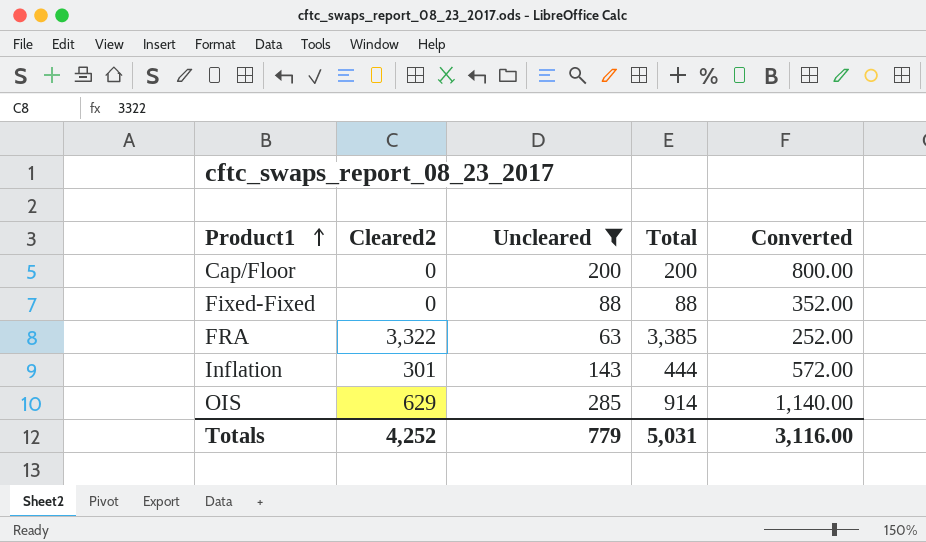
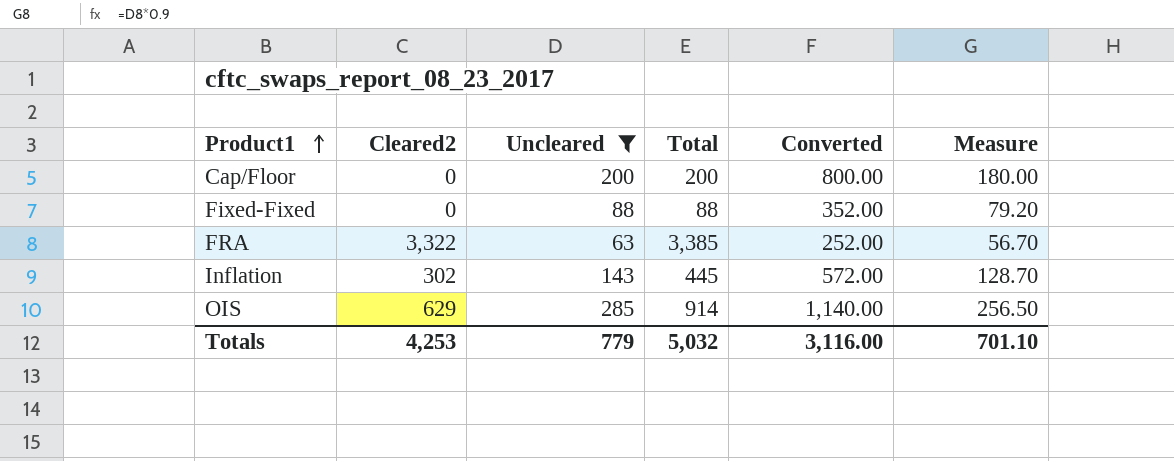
column Measure | formula: none -> [Uncleared] * 0.9
Inflation | Cleared2: 301 -> 302
Inflation | Total: 444 -> 445
Totals | Cleared2: 4,252 -> 4,253
Totals | Total: 5,031 -> 5,032

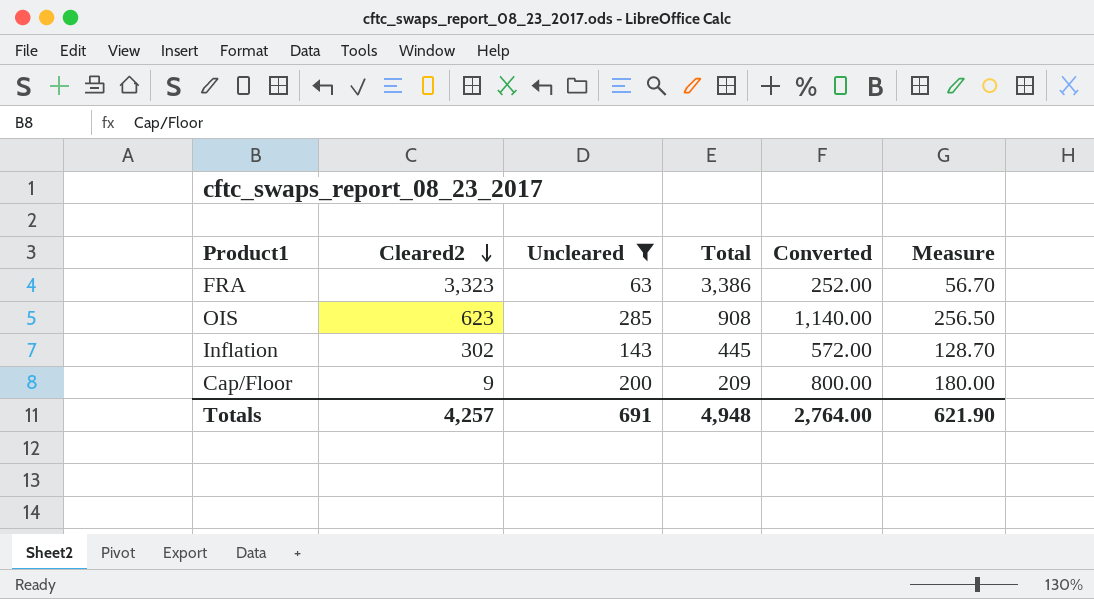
row order: Product1 ascending -> Cleared2 descending
row Fixed-Fixed: 0 | 88 | 88 | 352.00 | 79.20 -> none
FRA | Cleared2: 3,322 -> 3,323
FRA | Total: 3,385 -> 3,386
OIS | Cleared2: 629 -> 623
OIS | Total: 914 -> 908
Cap/Floor | Cleared2: 0 -> 9
Cap/Floor | Total: 200 -> 209
Totals | Cleared2: 4,253 -> 4,257
Totals | Uncleared: 779 -> 691
Totals | Total: 5,032 -> 4,948
Totals | Converted: 3,116.00 -> 2,764.00
Totals | Measure: 701.10 -> 621.90

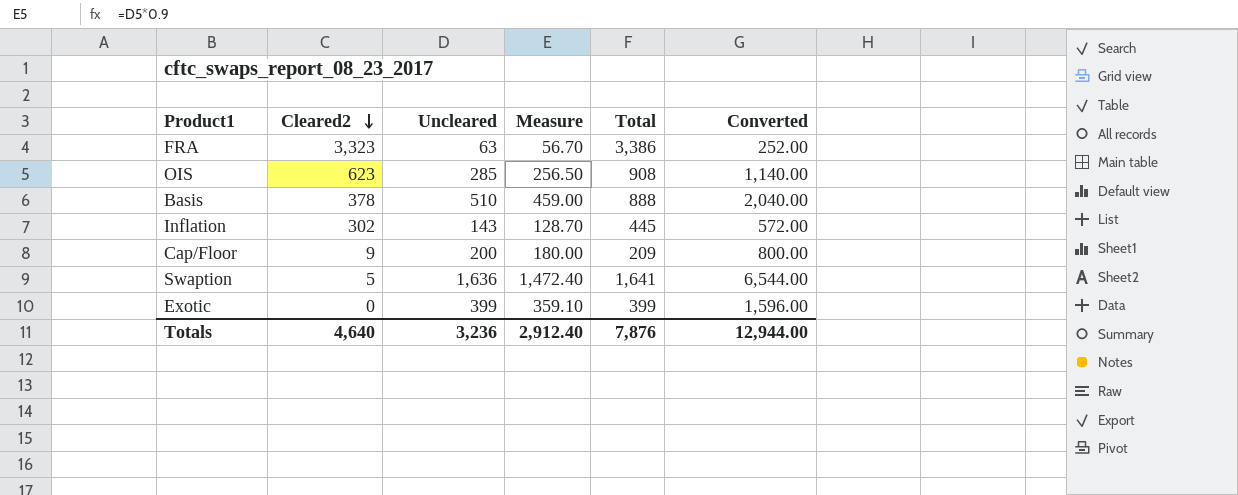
filter: Uncleared <= 285 -> none
column Measure | position: 6 -> 4
Totals | Cleared2: 4,257 -> 4,640
Totals | Uncleared: 691 -> 3,236
Totals | Measure: 621.90 -> 2,912.40
Totals | Total: 4,948 -> 7,876
Totals | Converted: 2,764.00 -> 12,944.00

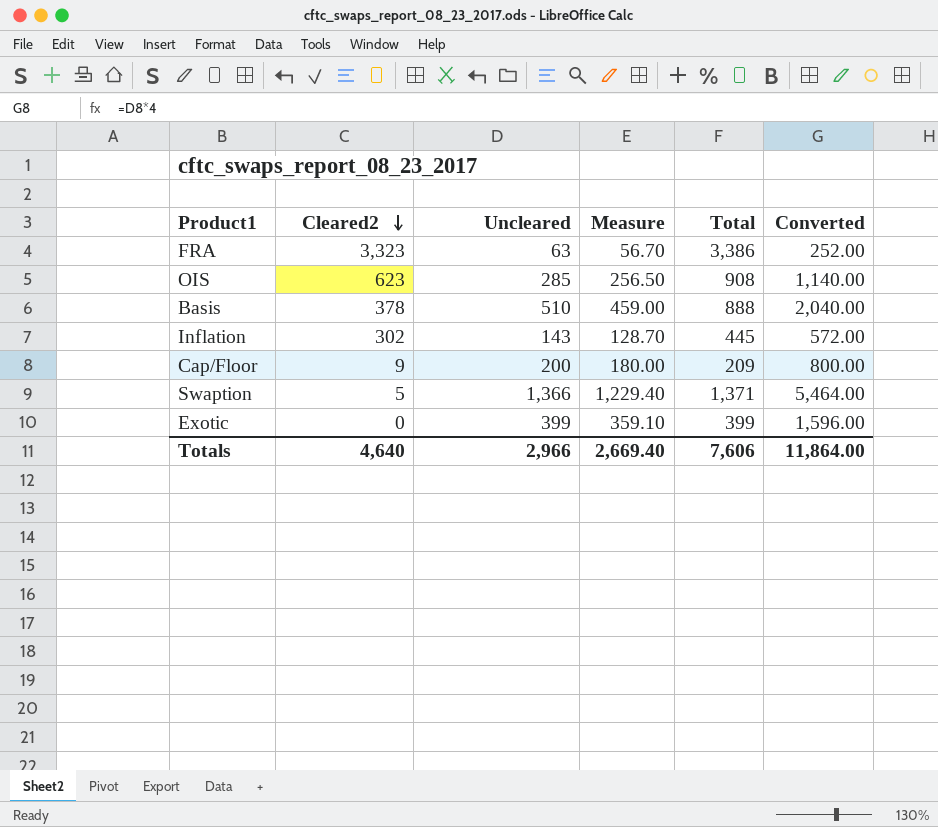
Swaption | Uncleared: 1,636 -> 1,366
Swaption | Measure: 1,472.40 -> 1,229.40
Swaption | Total: 1,641 -> 1,371
Swaption | Converted: 6,544.00 -> 5,464.00
Totals | Uncleared: 3,236 -> 2,966
Totals | Measure: 2,912.40 -> 2,669.40
Totals | Total: 7,876 -> 7,606
Totals | Converted: 12,944.00 -> 11,864.00

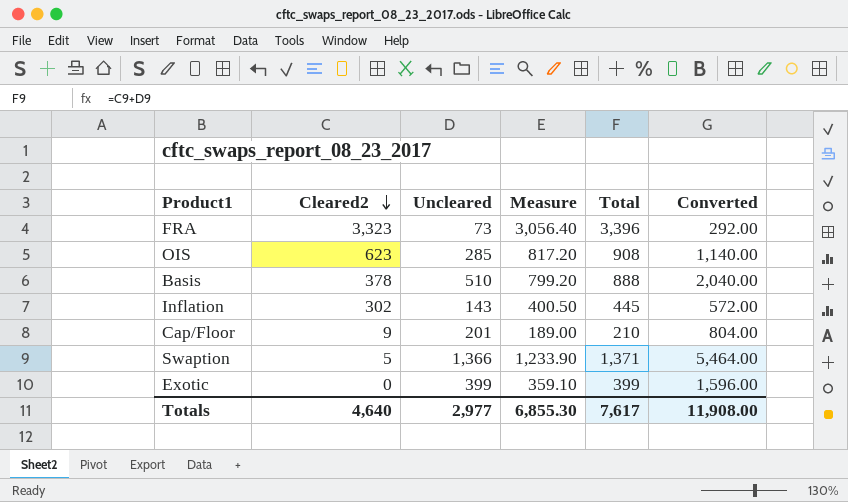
column Measure | formula: [Uncleared] * 0.9 -> [Total] * 0.9
FRA | Uncleared: 63 -> 73
FRA | Total: 3,386 -> 3,396
FRA | Converted: 252.00 -> 292.00
Cap/Floor | Uncleared: 200 -> 201
Cap/Floor | Total: 209 -> 210
Cap/Floor | Converted: 800.00 -> 804.00
Totals | Uncleared: 2,966 -> 2,977
Totals | Measure: 2,669.40 -> 6,855.30
Totals | Total: 7,606 -> 7,617
Totals | Converted: 11,864.00 -> 11,908.00

